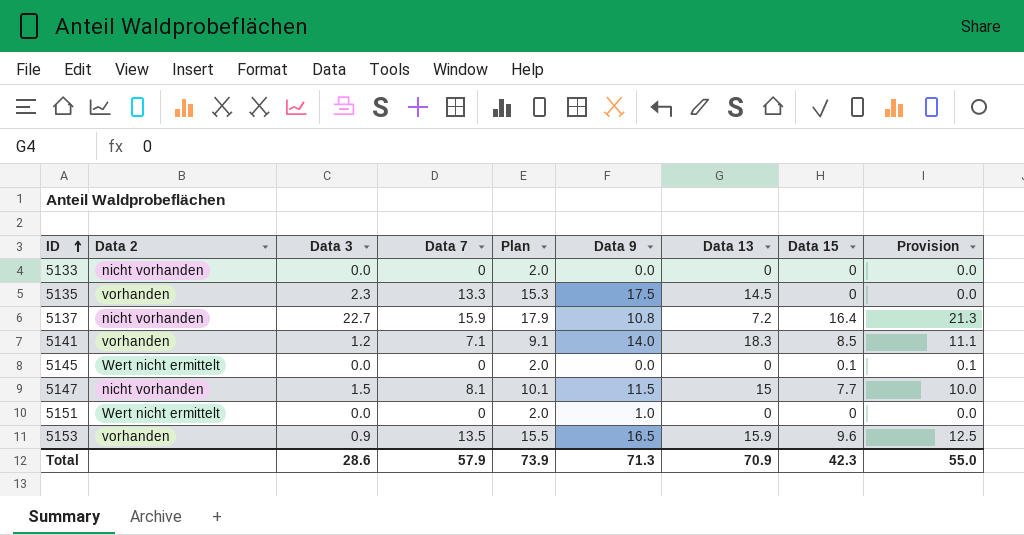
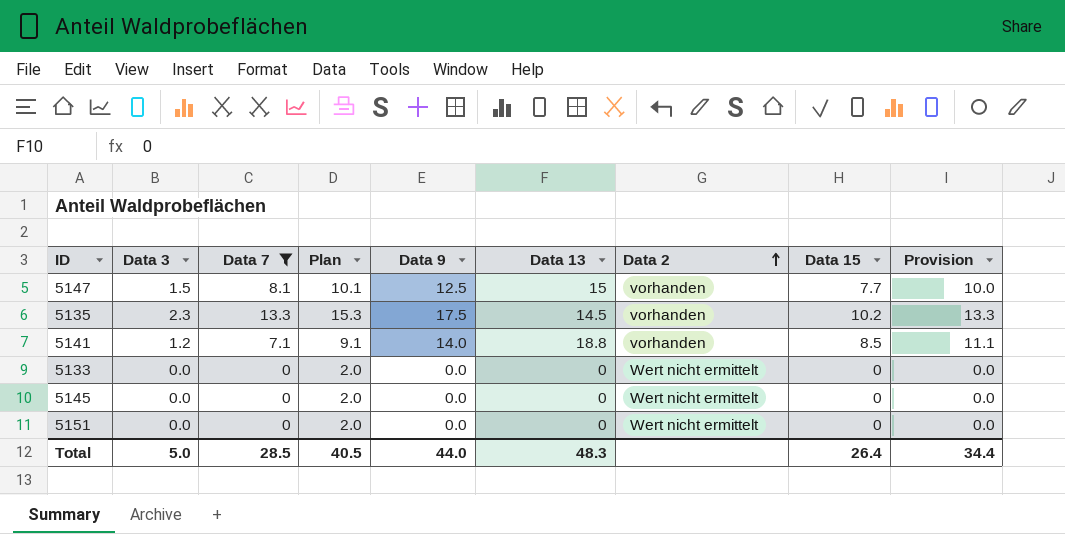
filter: none -> Data 7 <= 13.3
row order: ID ascending -> Data 2 ascending
column Data 2 | position: 2 -> 7
5147 | Data 9: 11.5 -> 12.5
5147 | Data 2: nicht vorhanden -> vorhanden
5135 | Data 15: 0 -> 10.2
5135 | Provision: 0.0 -> 13.3
5141 | Data 13: 18.3 -> 18.8
5133 | Data 2: nicht vorhanden -> Wert nicht ermittelt
5145 | Data 15: 0.1 -> 0
5145 | Provision: 0.1 -> 0.0
5151 | Data 9: 1.0 -> 0.0
Total | Data 3: 28.6 -> 5.0
Total | Data 7: 57.9 -> 28.5
Total | Plan: 73.9 -> 40.5
Total | Data 9: 71.3 -> 44.0
Total | Data 13: 70.9 -> 48.3
Total | Data 15: 42.3 -> 26.4
Total | Provision: 55.0 -> 34.4

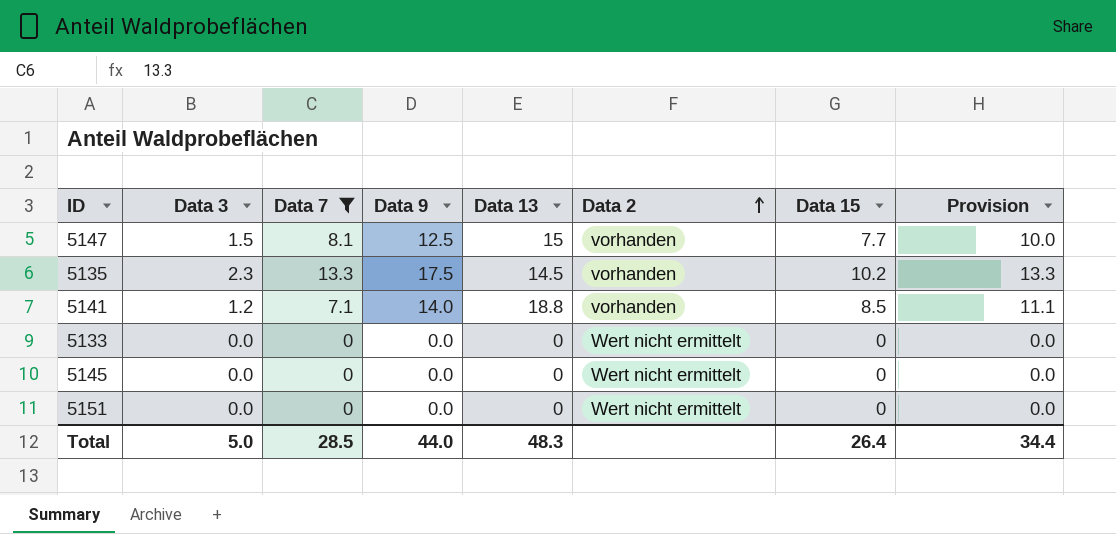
column Plan | formula: [Data 7] + 2 -> none

